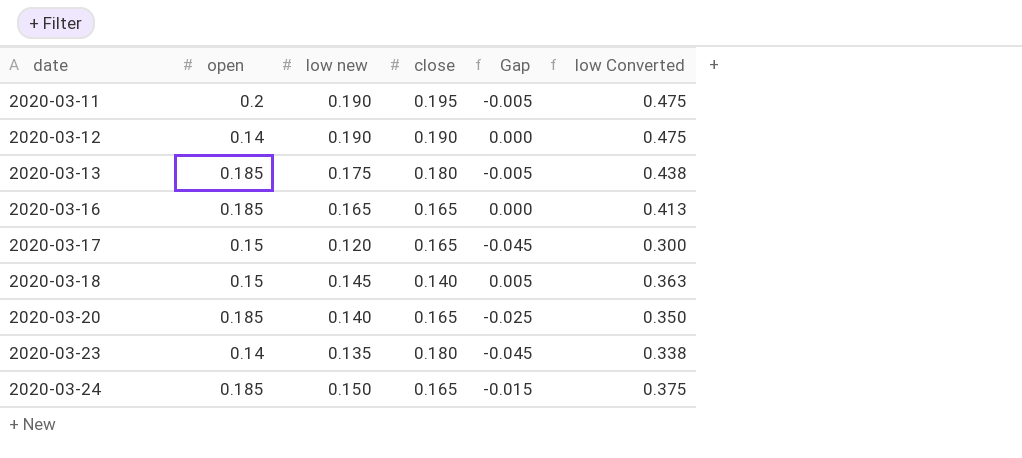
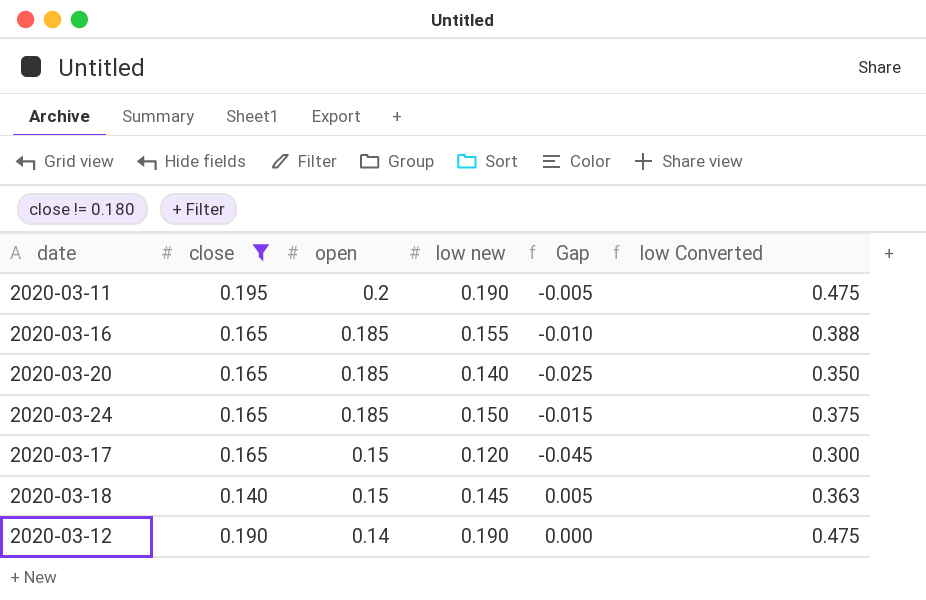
filter: none -> close != 0.180
row order: date ascending -> open descending
column close | position: 4 -> 2
2020-03-16 | low new: 0.165 -> 0.155
2020-03-16 | Gap: 0.000 -> -0.010
2020-03-16 | low Converted: 0.413 -> 0.388

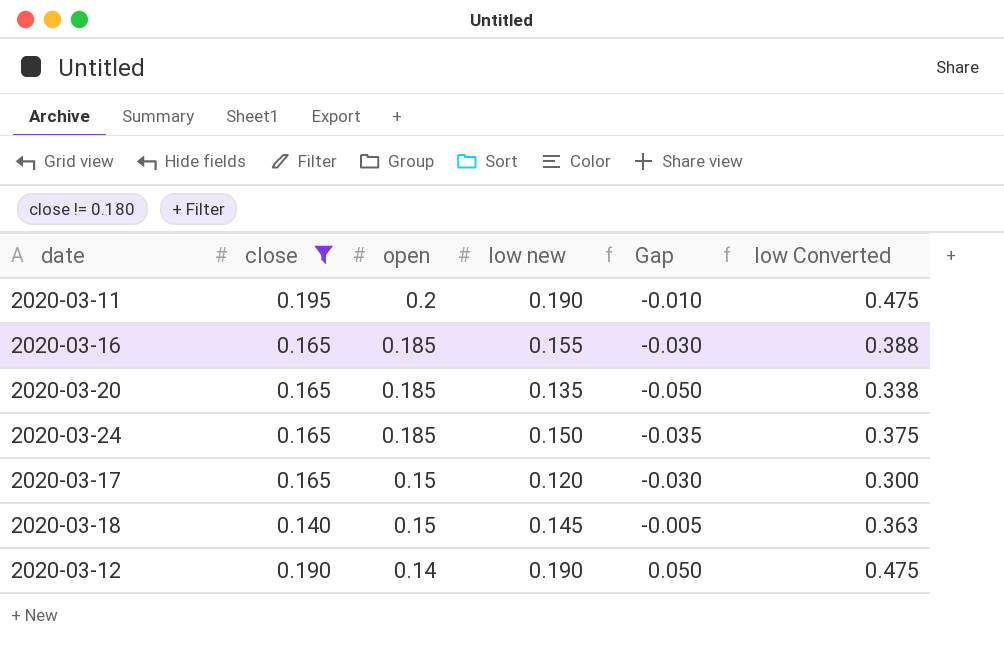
column Gap | formula: [low new] - [close] -> [low new] - [open]
2020-03-20 | low new: 0.140 -> 0.135
2020-03-20 | low Converted: 0.350 -> 0.338

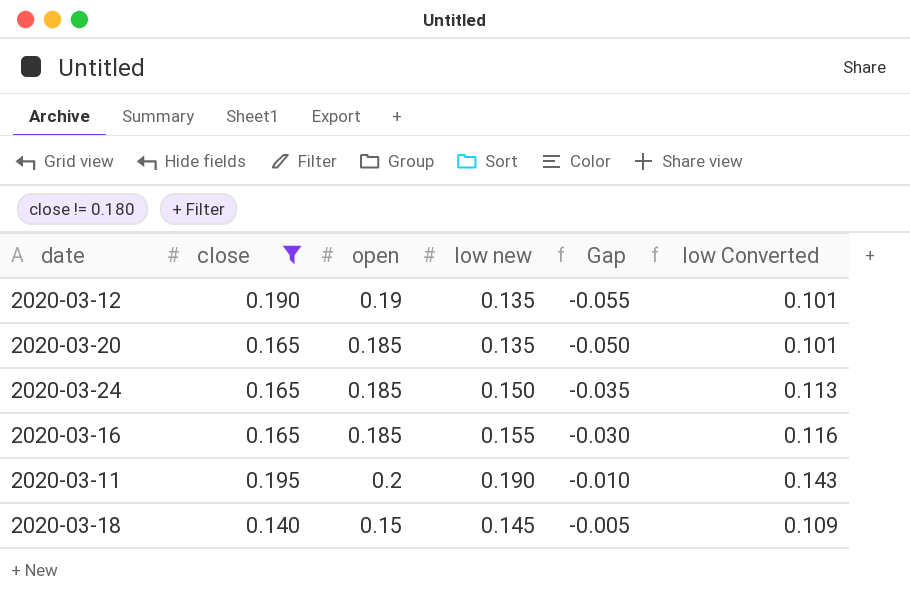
row order: open descending -> Gap ascending
column low Converted | formula: [low new] * 2.5 -> [low new] * 0.75
row 2020-03-17: 0.165 | 0.15 | 0.120 | -0.030 | 0.300 -> none
2020-03-12 | open: 0.14 -> 0.19
2020-03-12 | low new: 0.190 -> 0.135
2020-03-12 | Gap: 0.050 -> -0.055

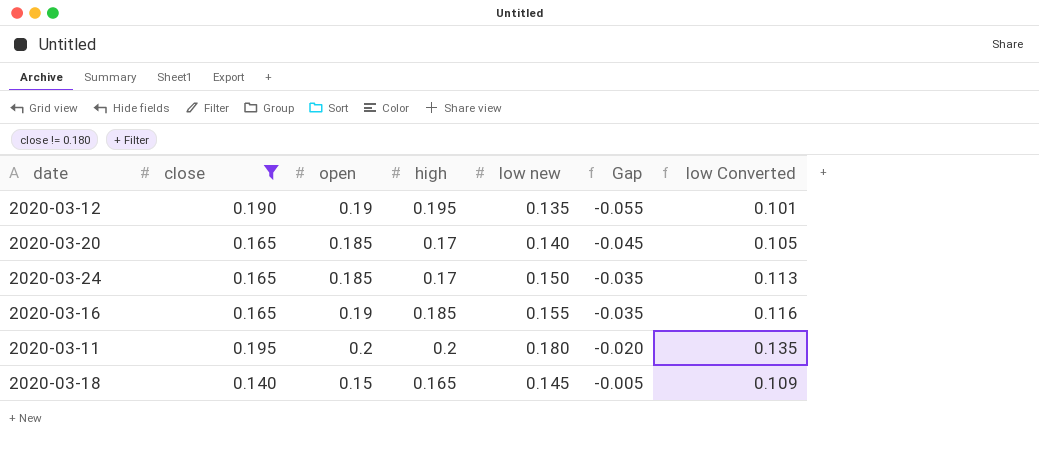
column high | position: none -> 4
2020-03-20 | low new: 0.135 -> 0.140
2020-03-20 | Gap: -0.050 -> -0.045
2020-03-20 | low Converted: 0.101 -> 0.105
2020-03-16 | open: 0.185 -> 0.19
2020-03-16 | Gap: -0.030 -> -0.035
2020-03-11 | low new: 0.190 -> 0.180
2020-03-11 | Gap: -0.010 -> -0.020
2020-03-11 | low Converted: 0.143 -> 0.135

